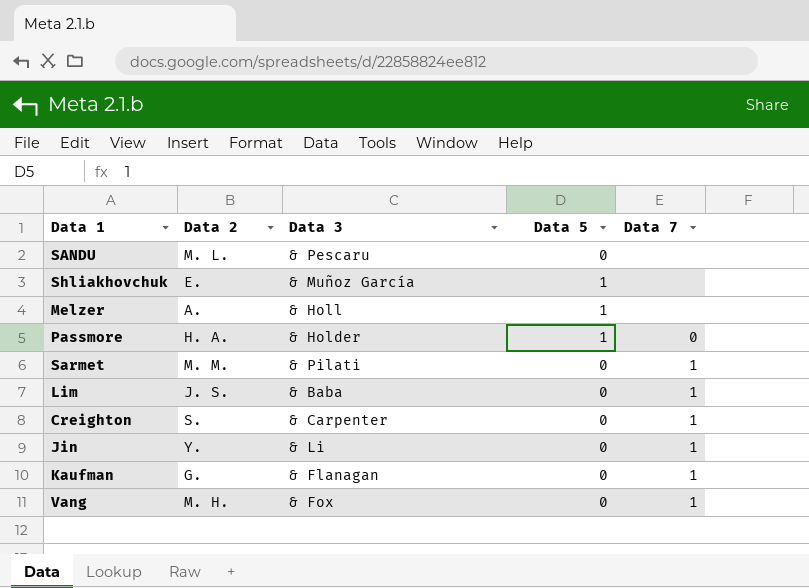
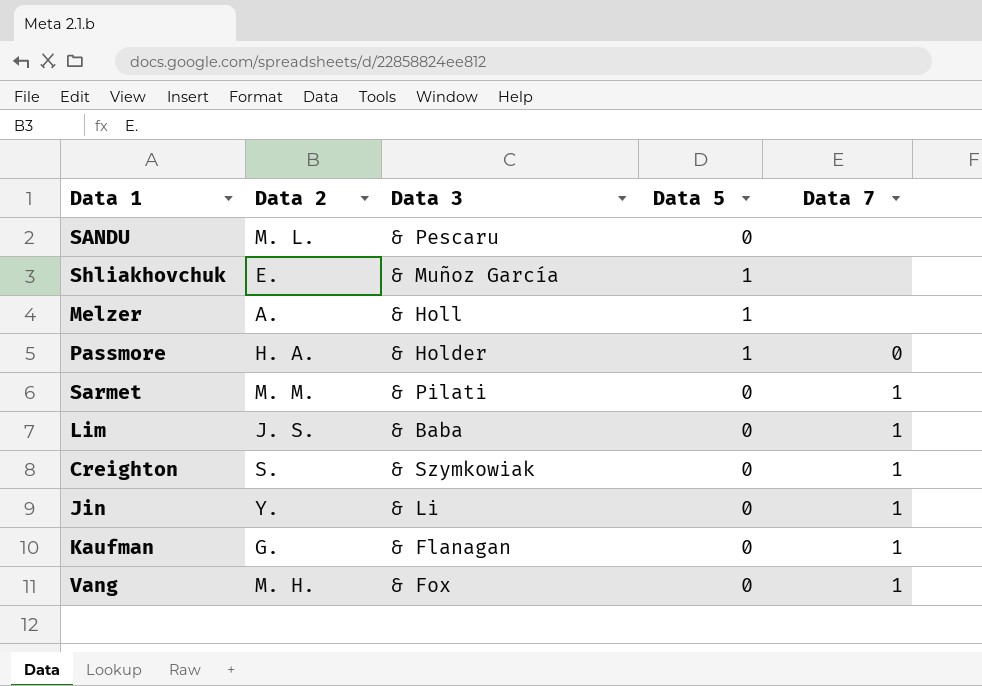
Creighton | Data 3: & Carpenter -> & Szymkowiak

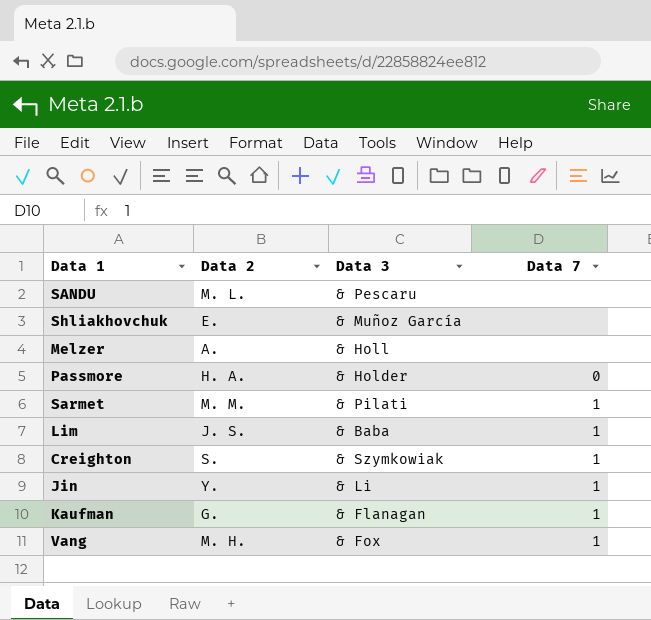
column Data 5 | position: 4 -> none

